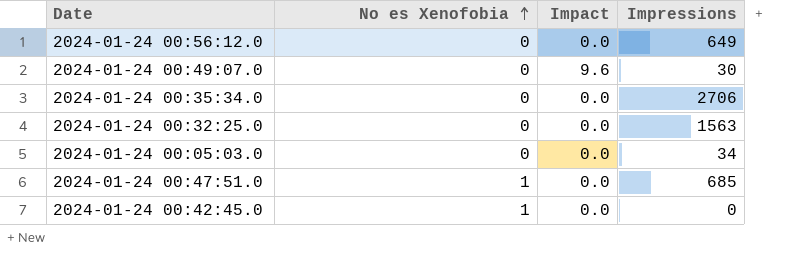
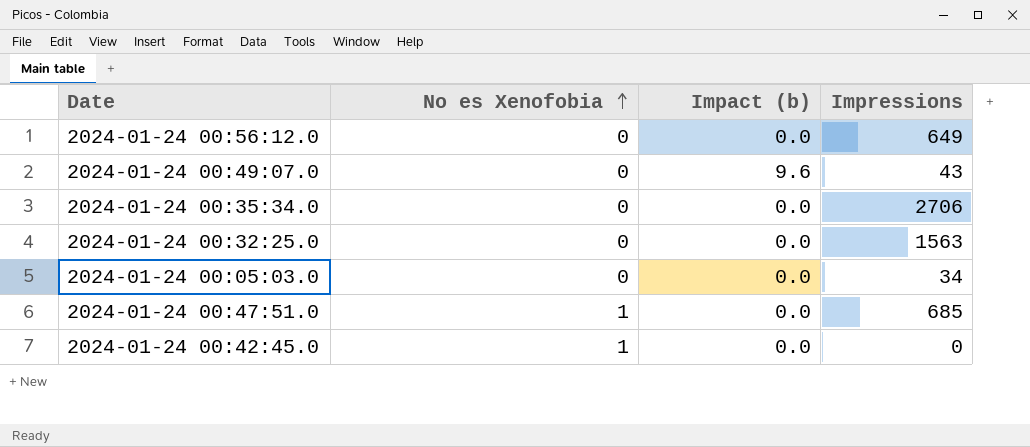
column name: Impact -> Impact (b)
2024-01-24 00:49:07.0 | Impressions: 30 -> 43

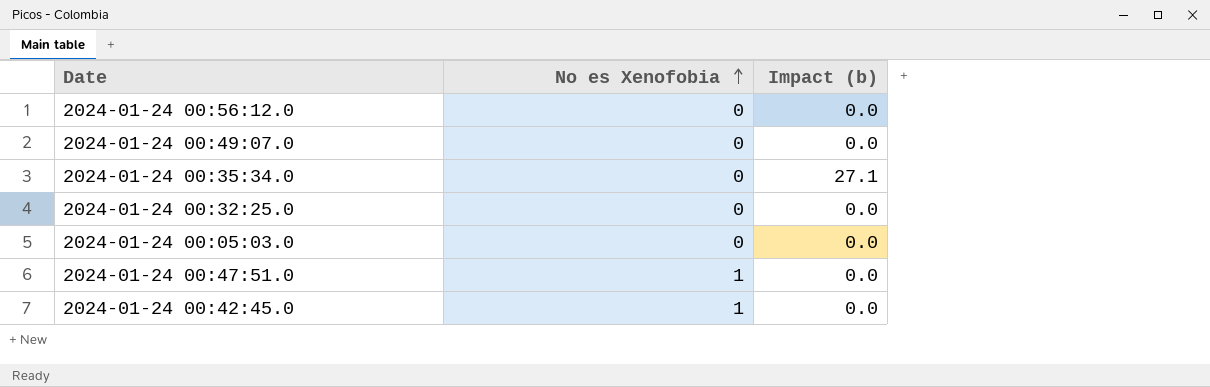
column Impressions | position: 4 -> none
2024-01-24 00:49:07.0 | Impact (b): 9.6 -> 0.0
2024-01-24 00:35:34.0 | Impact (b): 0.0 -> 27.1

